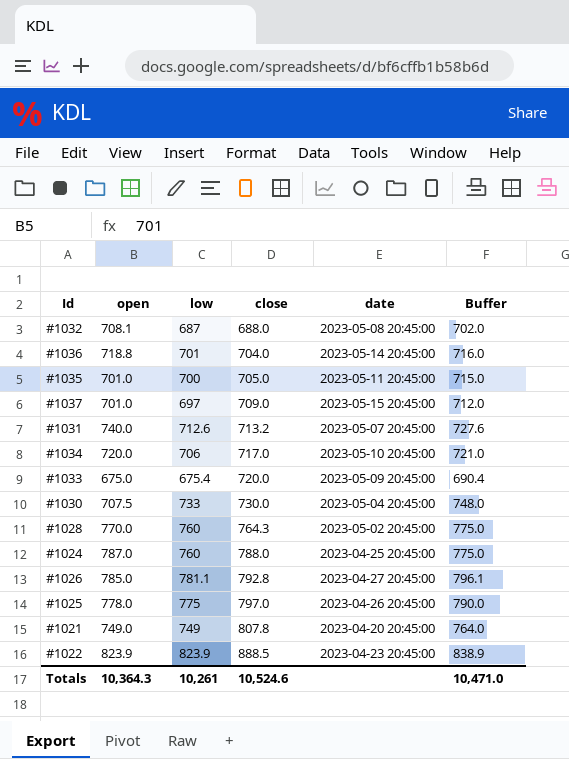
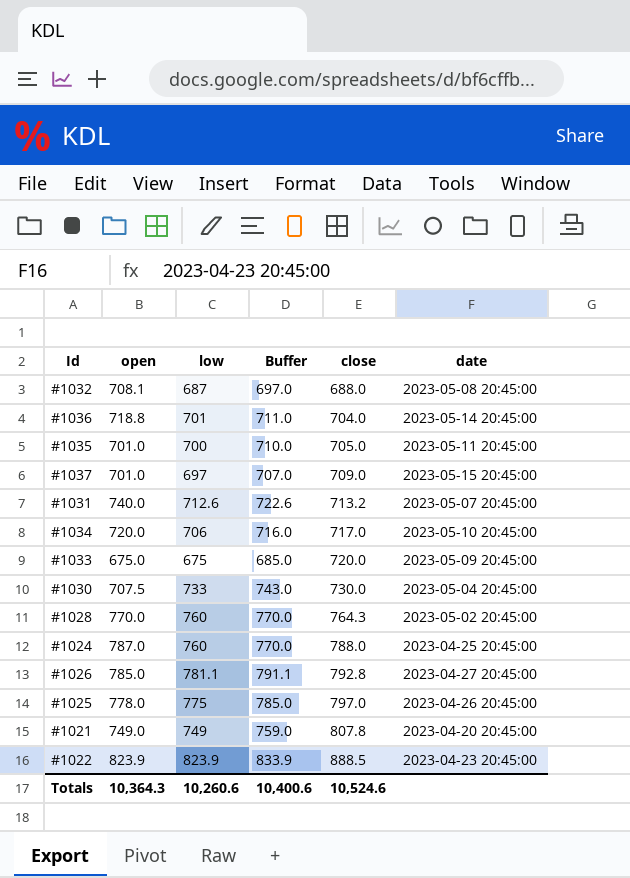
column Buffer | formula: [low] + 15 -> [low] + 10
column Buffer | position: 6 -> 4
#1033 | low: 675.4 -> 675
Totals | low: 10,261 -> 10,260.6
Totals | Buffer: 10,471.0 -> 10,400.6

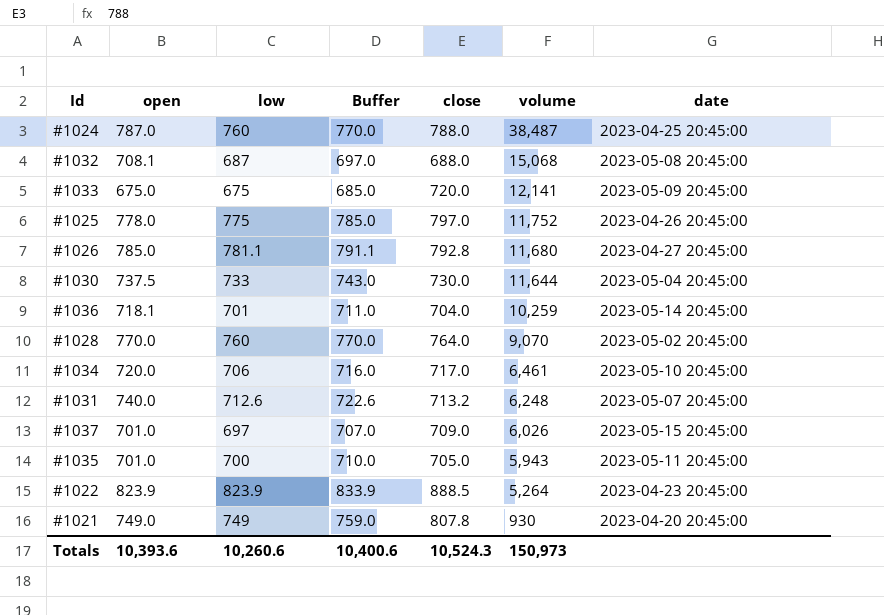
row order: close ascending -> volume descending
column volume | position: none -> 6
#1030 | open: 707.5 -> 737.5
#1036 | open: 718.8 -> 718.1
#1028 | close: 764.3 -> 764.0
Totals | open: 10,364.3 -> 10,393.6
Totals | close: 10,524.6 -> 10,524.3

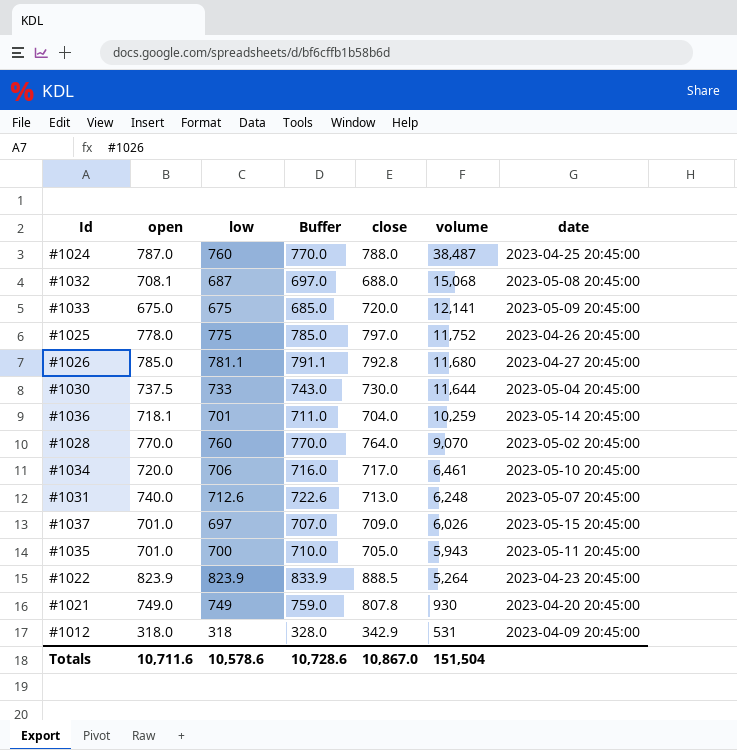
#1031 | close: 713.2 -> 713.0
row #1012: none -> 318.0 | 318 | 328.0 | 342.9 | 531 | 2023-04-09 20:45:00
Totals | open: 10,393.6 -> 10,711.6
Totals | low: 10,260.6 -> 10,578.6
Totals | Buffer: 10,400.6 -> 10,728.6
Totals | close: 10,524.3 -> 10,867.0
Totals | volume: 150,973 -> 151,504

